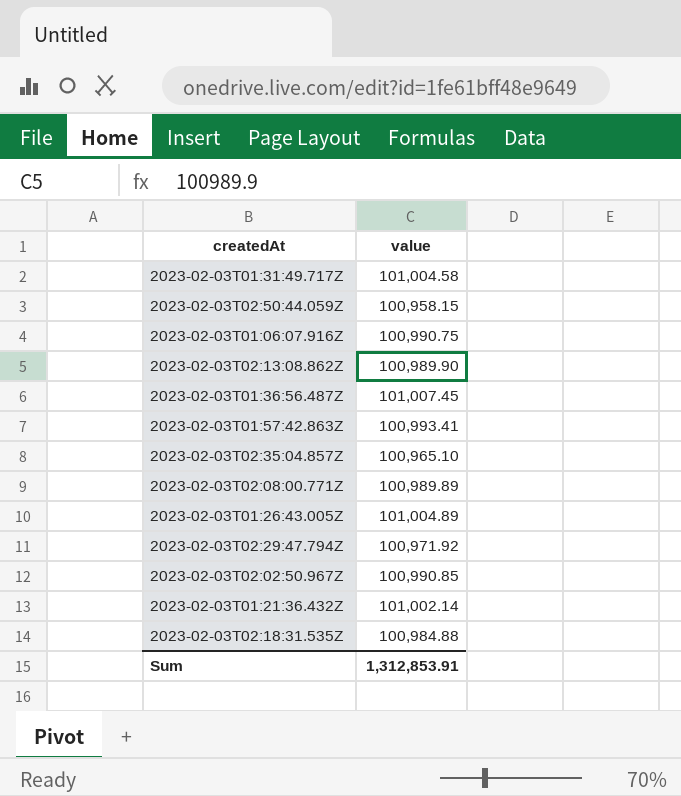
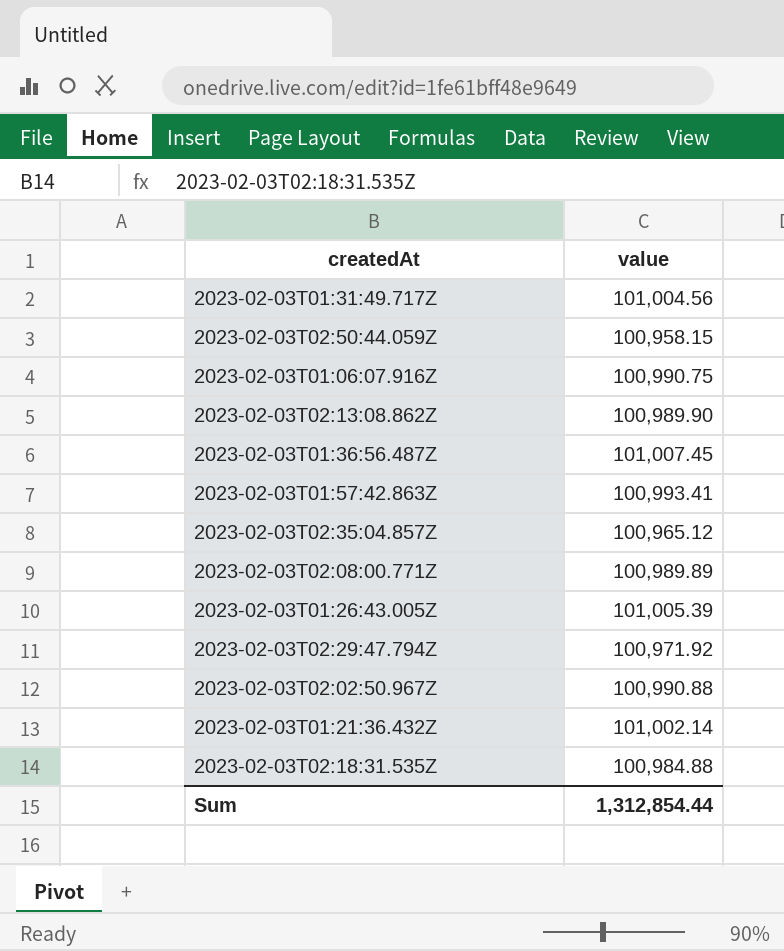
2023-02-03T01:31:49.717Z | value: 101,004.58 -> 101,004.56
2023-02-03T02:35:04.857Z | value: 100,965.10 -> 100,965.12
2023-02-03T01:26:43.005Z | value: 101,004.89 -> 101,005.39
2023-02-03T02:02:50.967Z | value: 100,990.85 -> 100,990.88
Sum | value: 1,312,853.91 -> 1,312,854.44

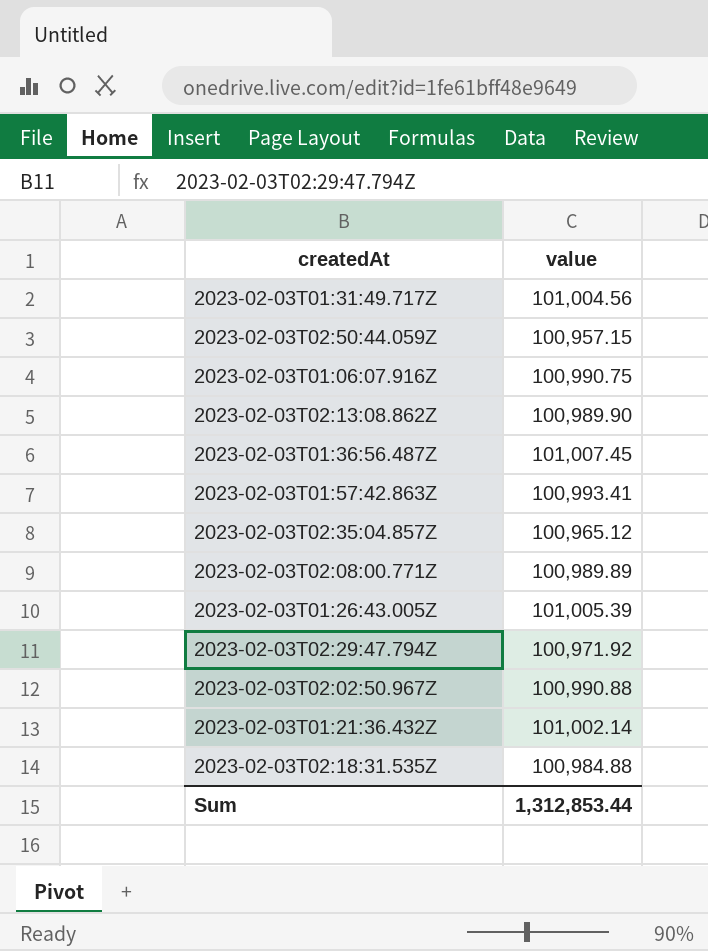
2023-02-03T02:50:44.059Z | value: 100,958.15 -> 100,957.15
Sum | value: 1,312,854.44 -> 1,312,853.44

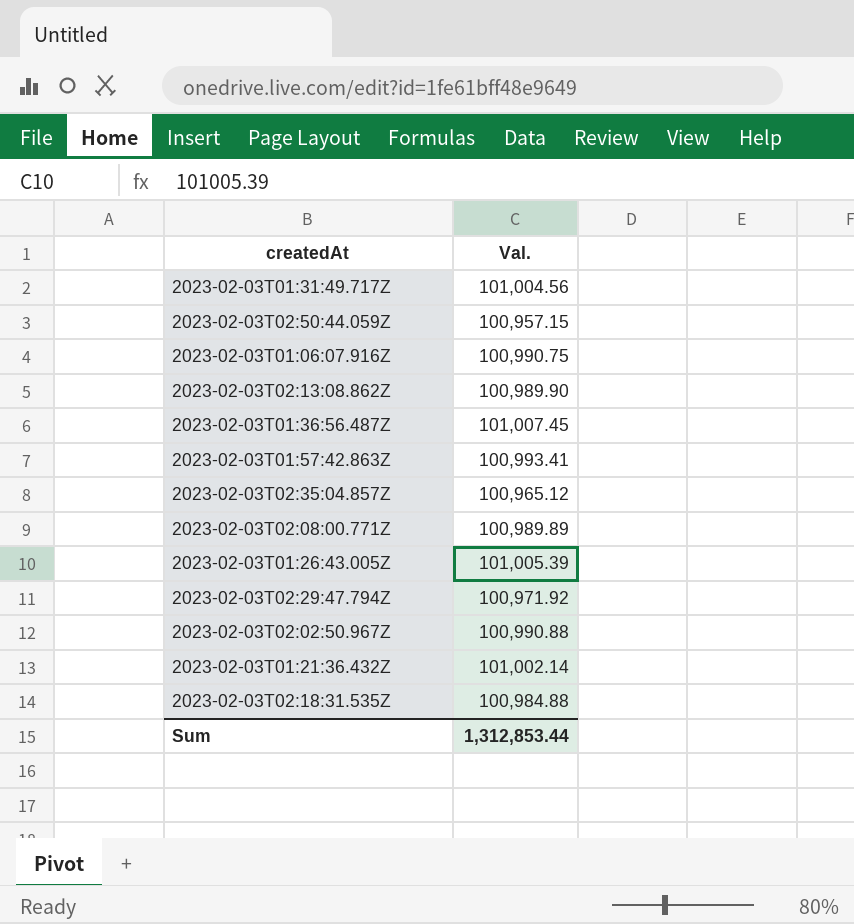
column name: value -> Val.

